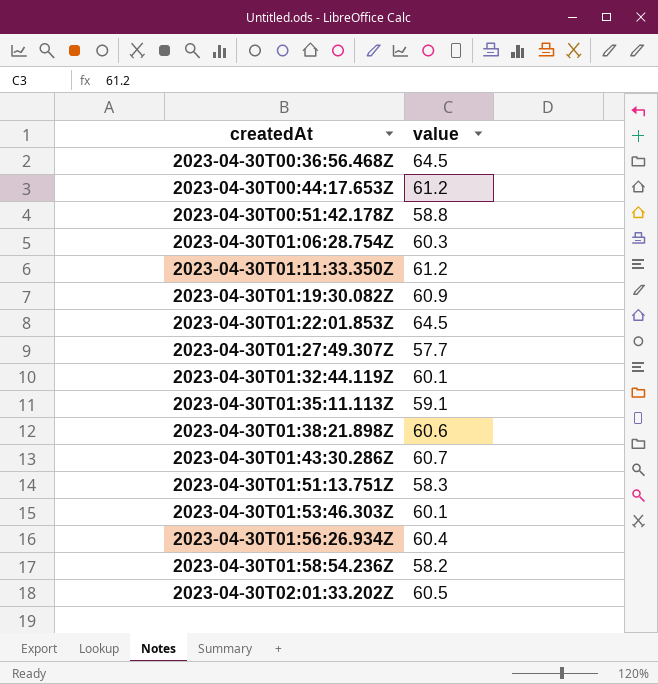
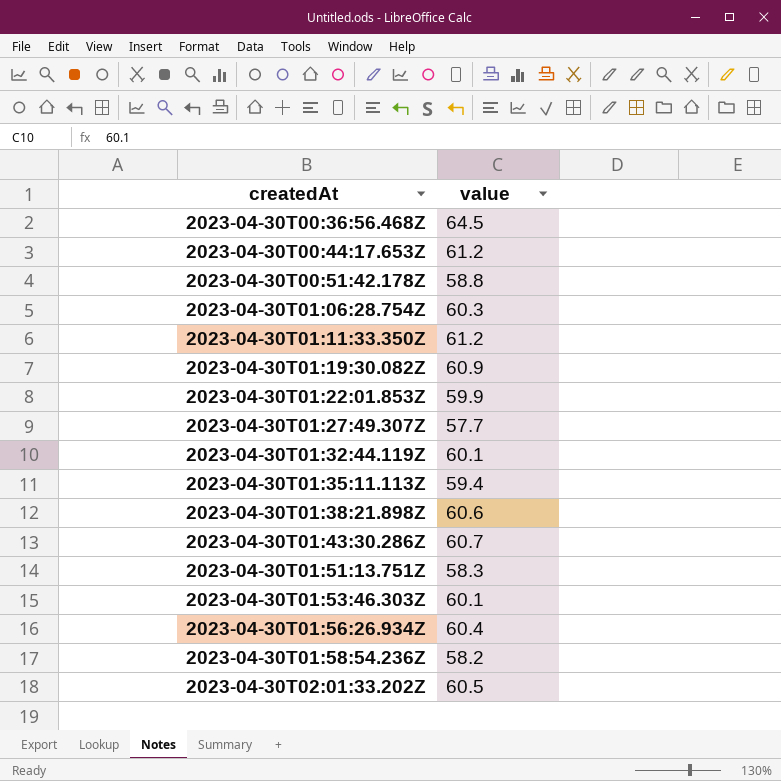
2023-04-30T01:22:01.853Z | value: 64.5 -> 59.9
2023-04-30T01:35:11.113Z | value: 59.1 -> 59.4

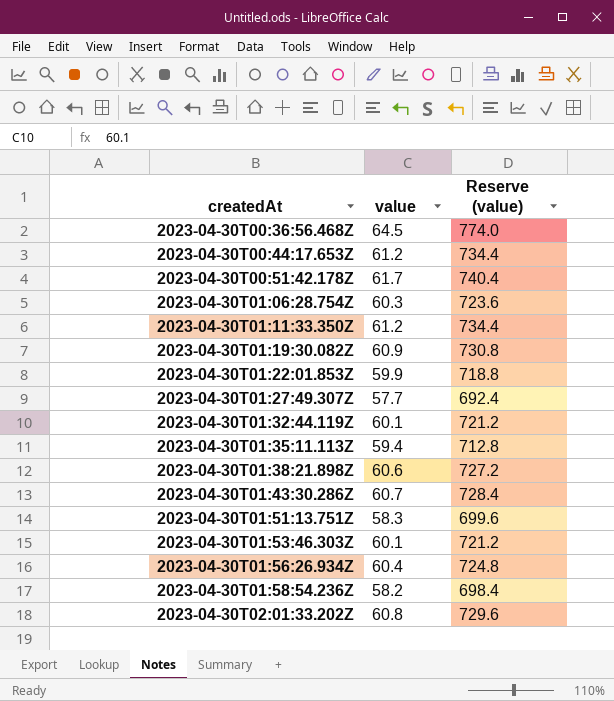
column Reserve (value) | formula: none -> [value] * 12
2023-04-30T00:51:42.178Z | value: 58.8 -> 61.7
2023-04-30T02:01:33.202Z | value: 60.5 -> 60.8

